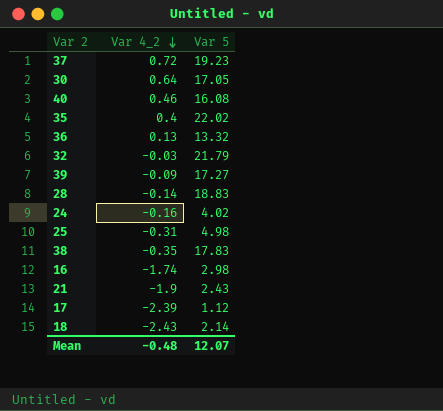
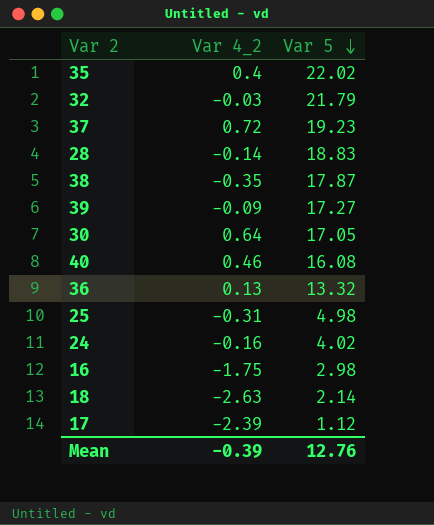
row order: Var 4_2 descending -> Var 5 descending
row 21: -1.9 | 2.43 -> none
38 | Var 5: 17.83 -> 17.87
16 | Var 4_2: -1.74 -> -1.75
18 | Var 4_2: -2.43 -> -2.63
Mean | Var 4_2: -0.48 -> -0.39
Mean | Var 5: 12.07 -> 12.76

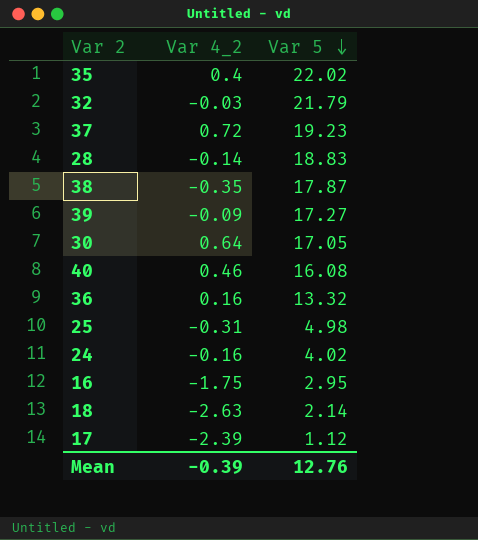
36 | Var 4_2: 0.13 -> 0.16
16 | Var 5: 2.98 -> 2.95

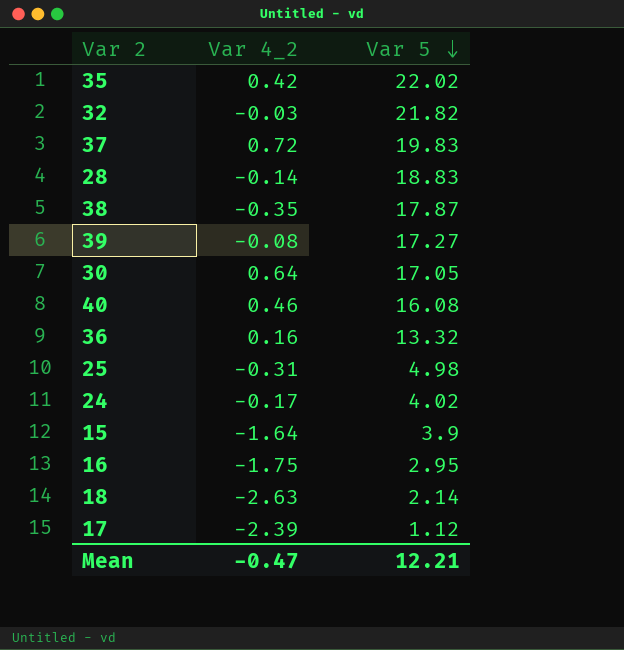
35 | Var 4_2: 0.4 -> 0.42
32 | Var 5: 21.79 -> 21.82
37 | Var 5: 19.23 -> 19.83
39 | Var 4_2: -0.09 -> -0.08
24 | Var 4_2: -0.16 -> -0.17
row 15: none -> -1.64 | 3.9
Mean | Var 4_2: -0.39 -> -0.47
Mean | Var 5: 12.76 -> 12.21

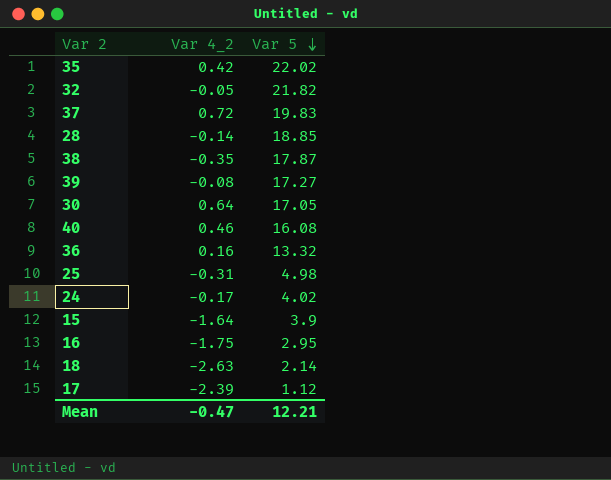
32 | Var 4_2: -0.03 -> -0.05
28 | Var 5: 18.83 -> 18.85

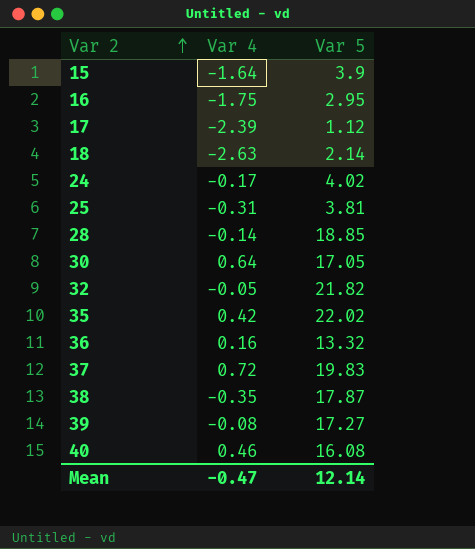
row order: Var 5 descending -> Var 2 ascending
column name: Var 4_2 -> Var 4
25 | Var 5: 4.98 -> 3.81
Mean | Var 5: 12.21 -> 12.14

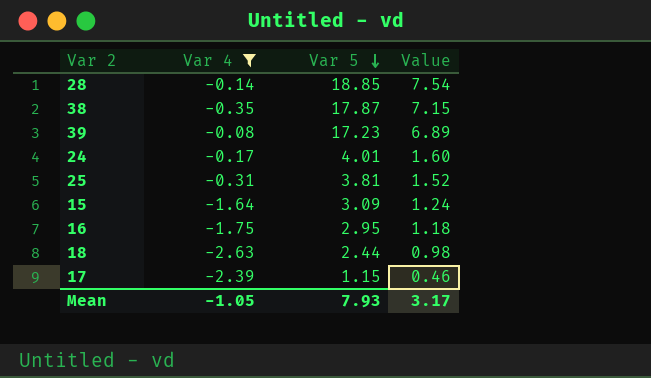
filter: none -> Var 4 <= -0.08
row order: Var 2 ascending -> Var 5 descending
column Value | formula: none -> [Var 5] * 0.4
39 | Var 5: 17.27 -> 17.23
24 | Var 5: 4.02 -> 4.01
15 | Var 5: 3.9 -> 3.09
18 | Var 5: 2.14 -> 2.44
17 | Var 5: 1.12 -> 1.15
Mean | Var 4: -0.47 -> -1.05
Mean | Var 5: 12.14 -> 7.93

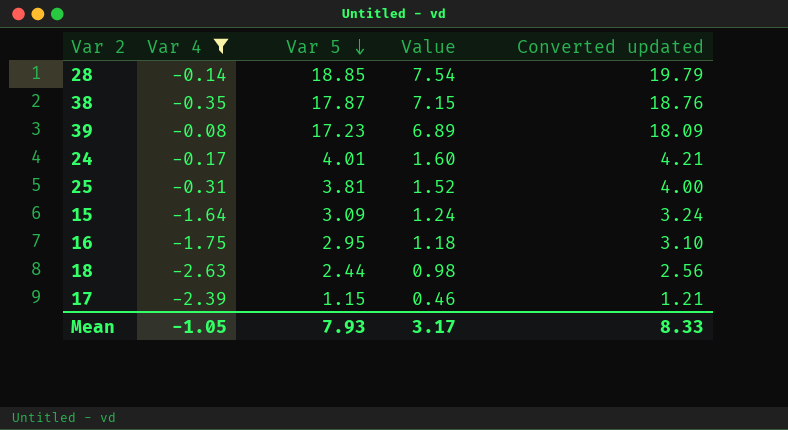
column Converted updated | formula: none -> [Var 5] * 1.05

